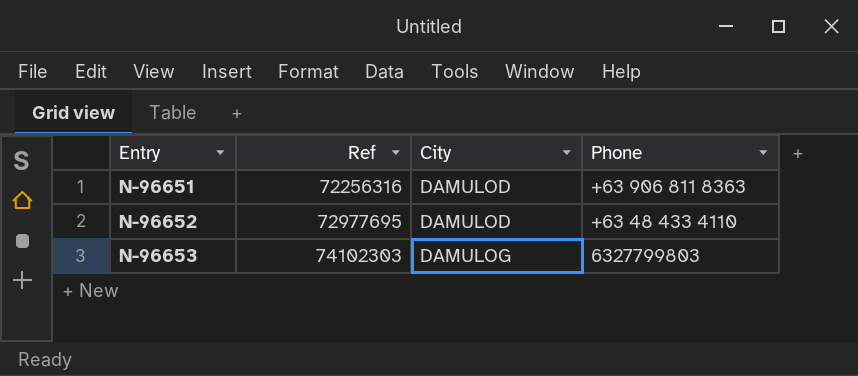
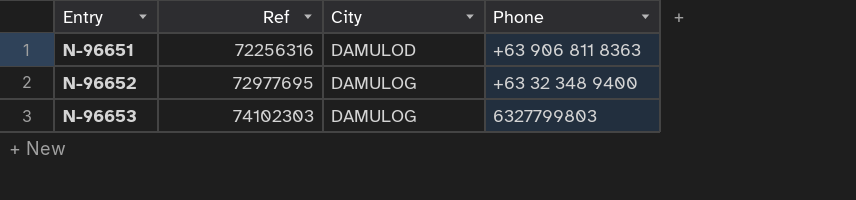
N-96652 | City: DAMULOD -> DAMULOG
N-96652 | Phone: +63 48 433 4110 -> +63 32 348 9400

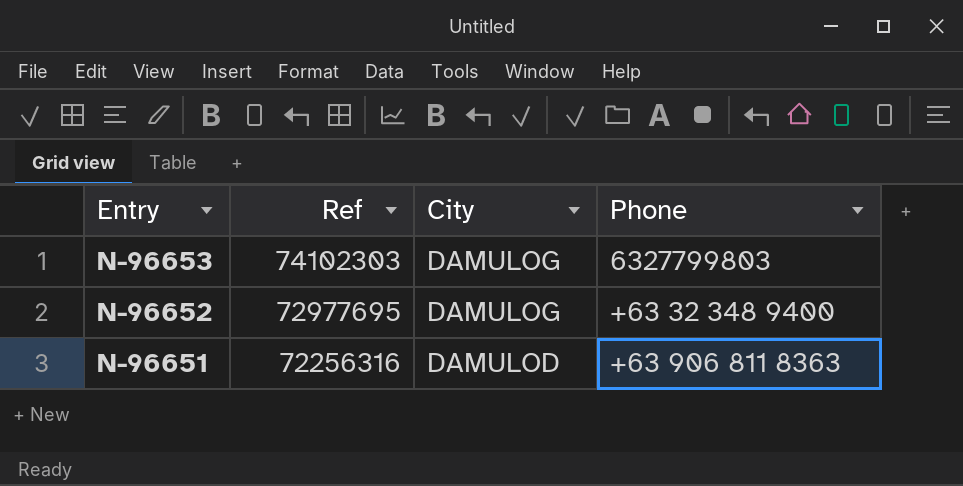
row order: Entry ascending -> Entry descending

